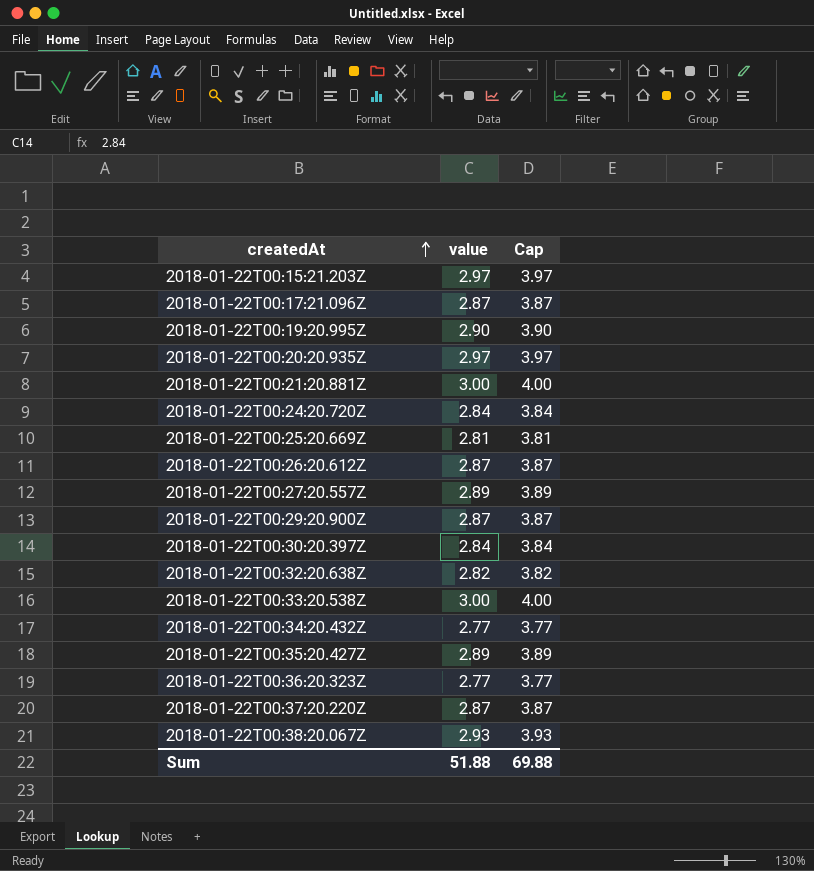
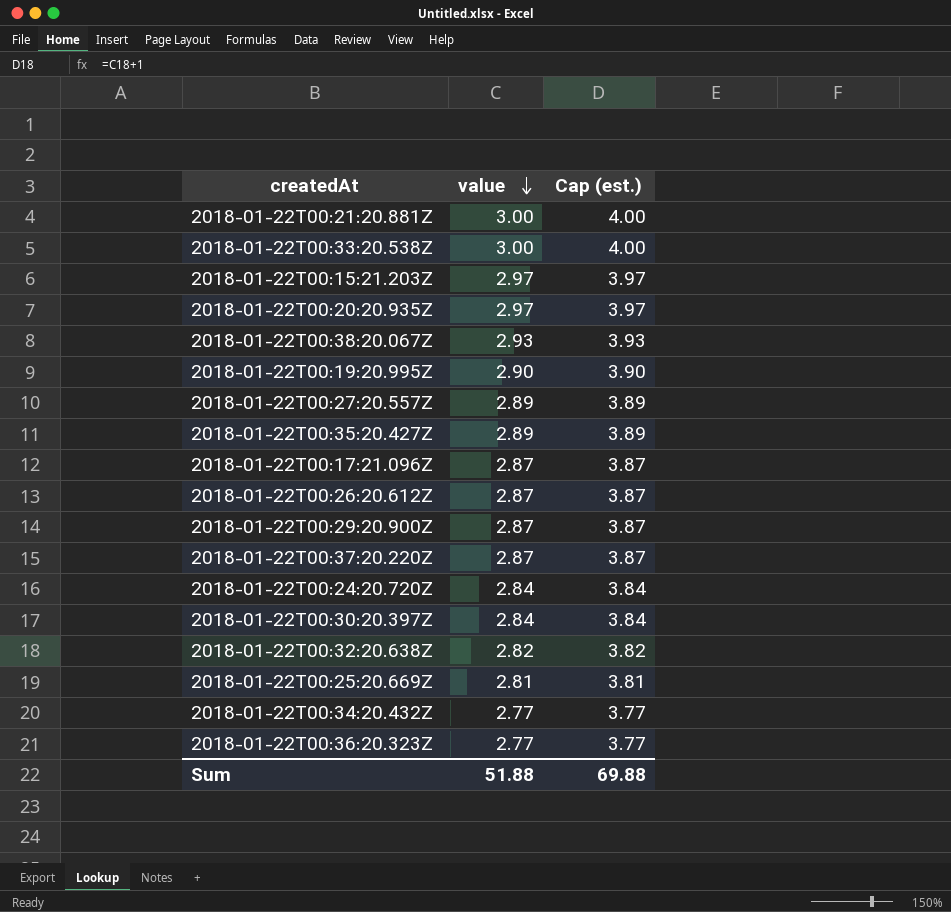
row order: createdAt ascending -> value descending
column name: Cap -> Cap (est.)

